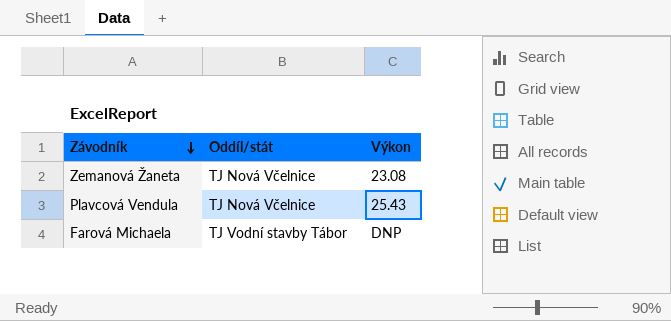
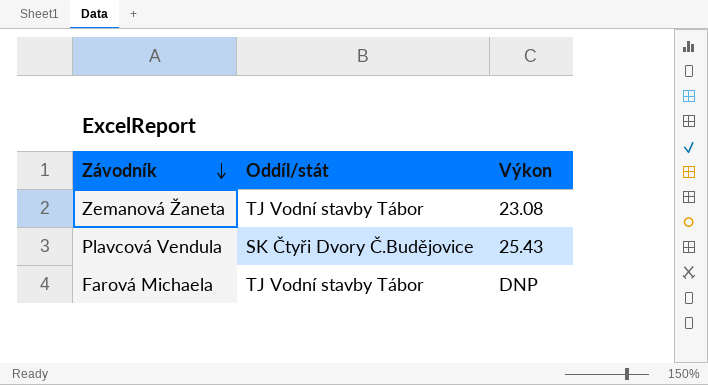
Zemanová Žaneta | Oddíl/stát: TJ Nová Včelnice -> TJ Vodní stavby Tábor
Plavcová Vendula | Oddíl/stát: TJ Nová Včelnice -> SK Čtyři Dvory Č.Budějovice

